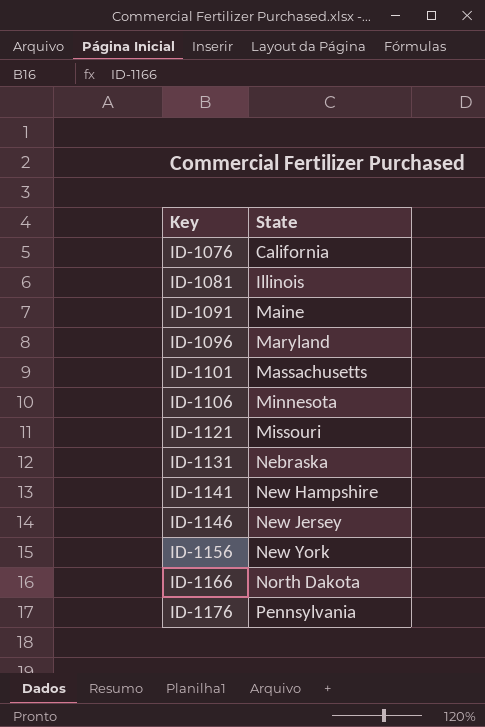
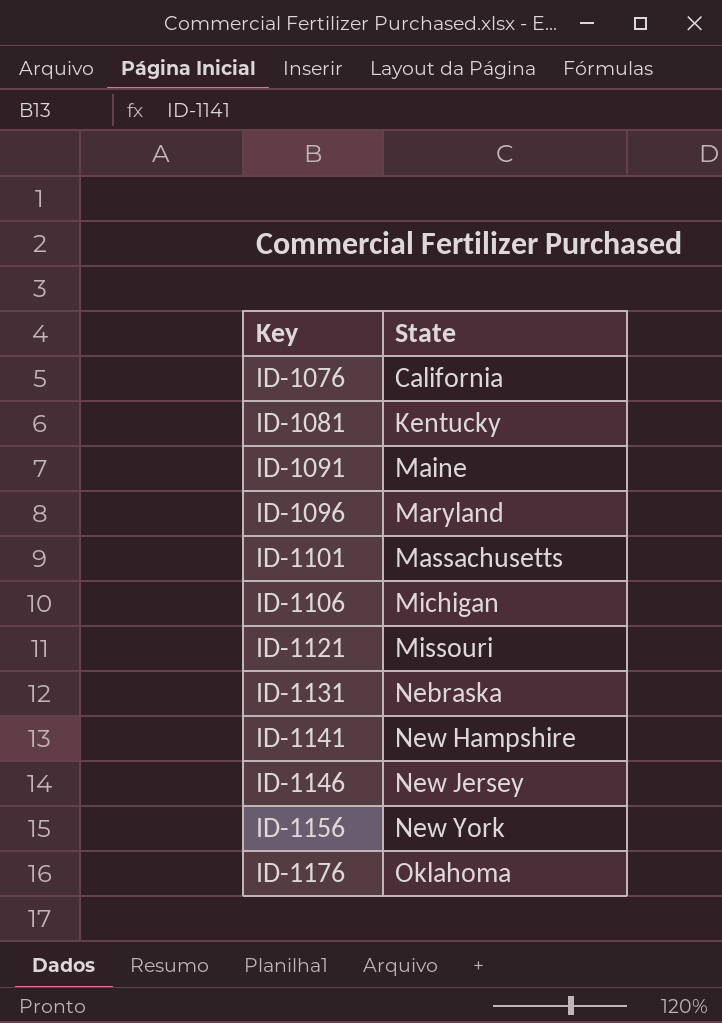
row ID-1166: North Dakota -> none
ID-1081 | State: Illinois -> Kentucky
ID-1106 | State: Minnesota -> Michigan
ID-1176 | State: Pennsylvania -> Oklahoma

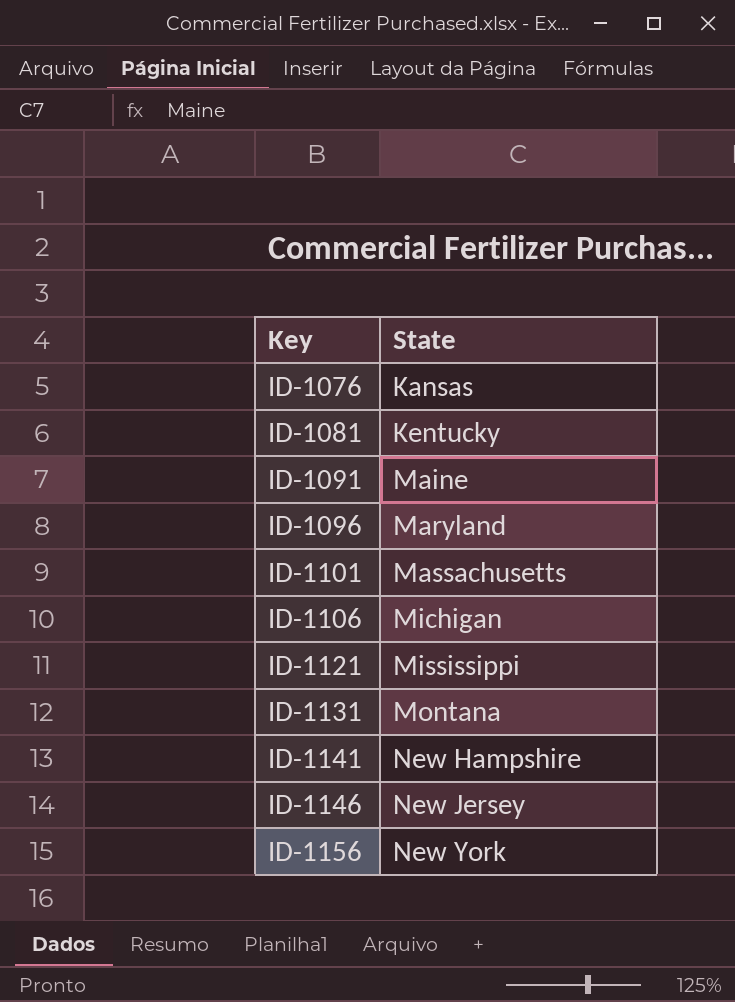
row ID-1176: Oklahoma -> none
ID-1076 | State: California -> Kansas
ID-1121 | State: Missouri -> Mississippi
ID-1131 | State: Nebraska -> Montana

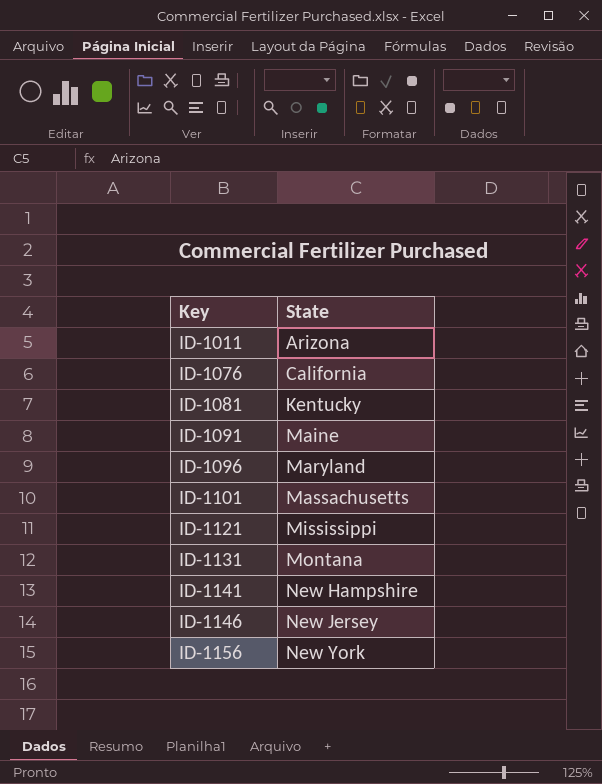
row ID-1106: Michigan -> none
row ID-1011: none -> Arizona
ID-1076 | State: Kansas -> California

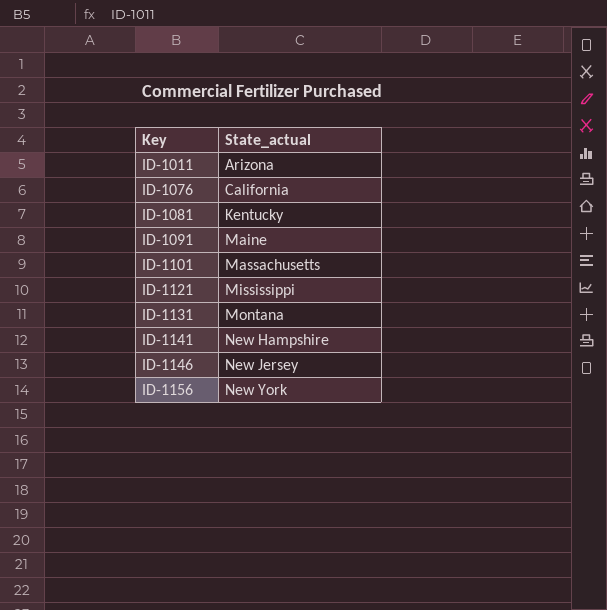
column name: State -> State_actual
row ID-1096: Maryland -> none

